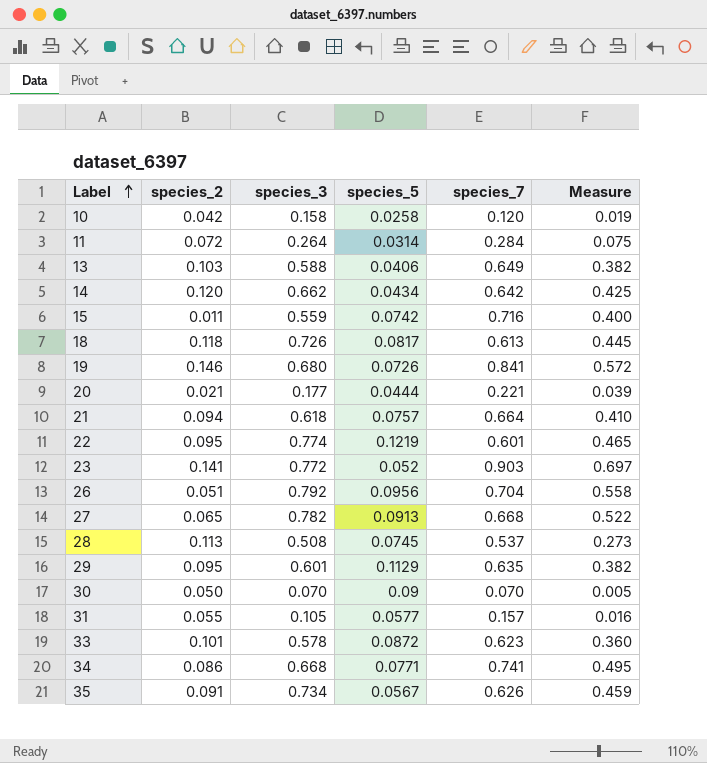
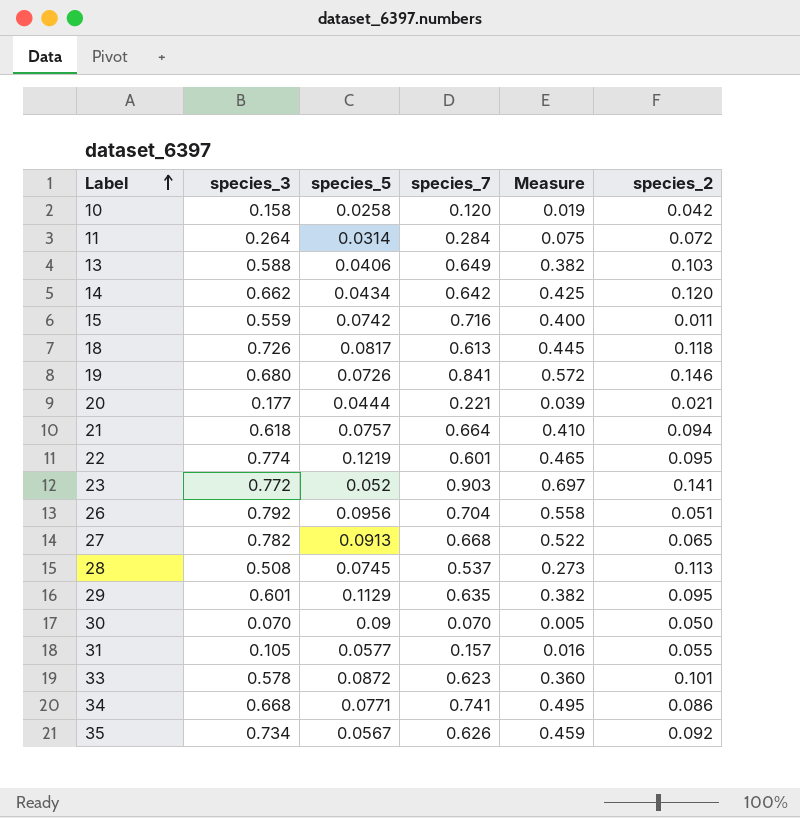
column species_2 | position: 2 -> 6
35 | species_2: 0.091 -> 0.092

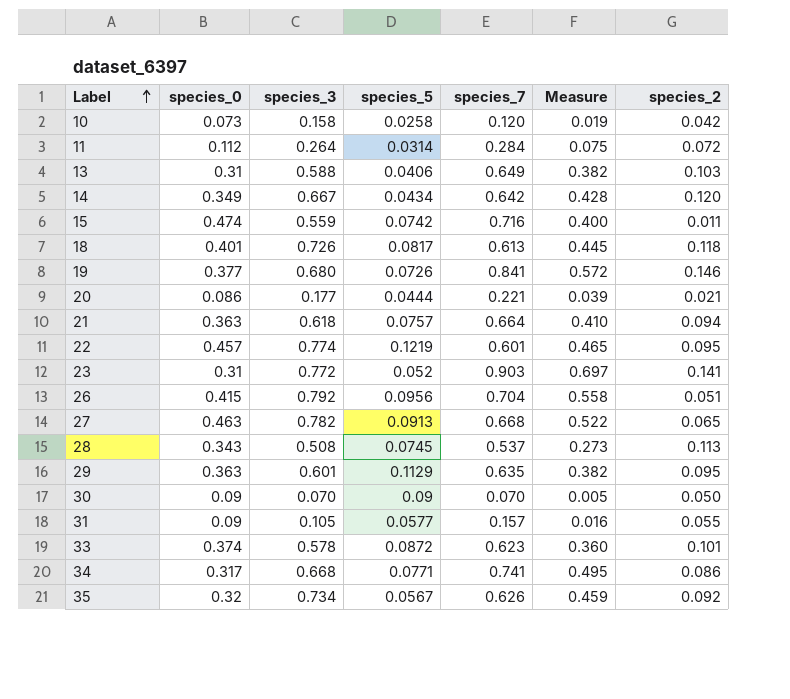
column species_0 | position: none -> 2
14 | species_3: 0.662 -> 0.667
14 | Measure: 0.425 -> 0.428

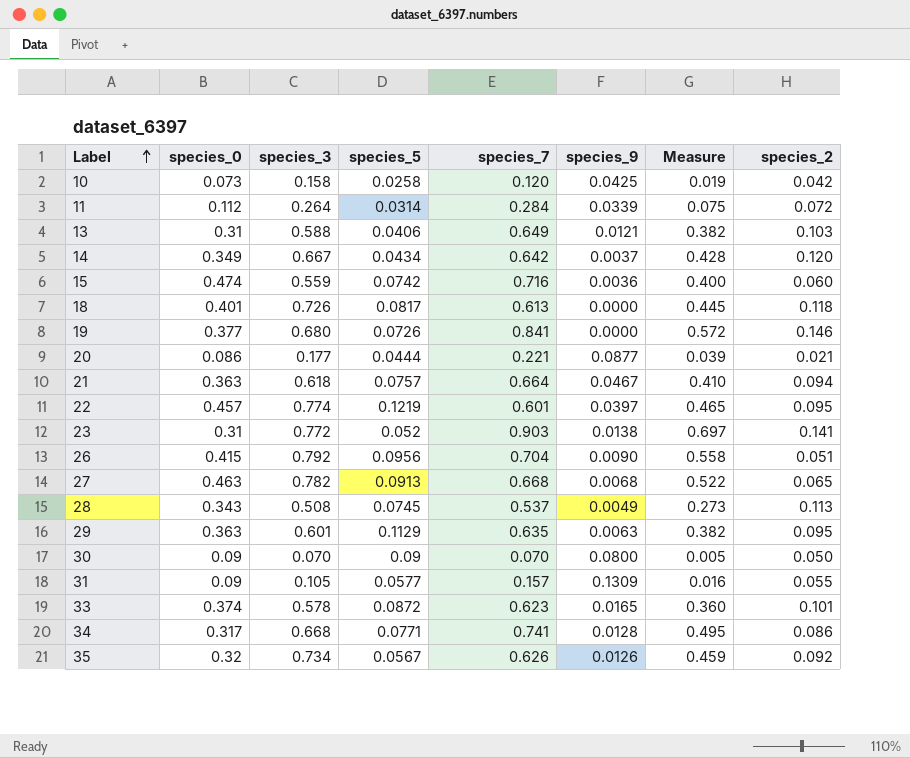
column species_9 | position: none -> 6
15 | species_2: 0.011 -> 0.060

